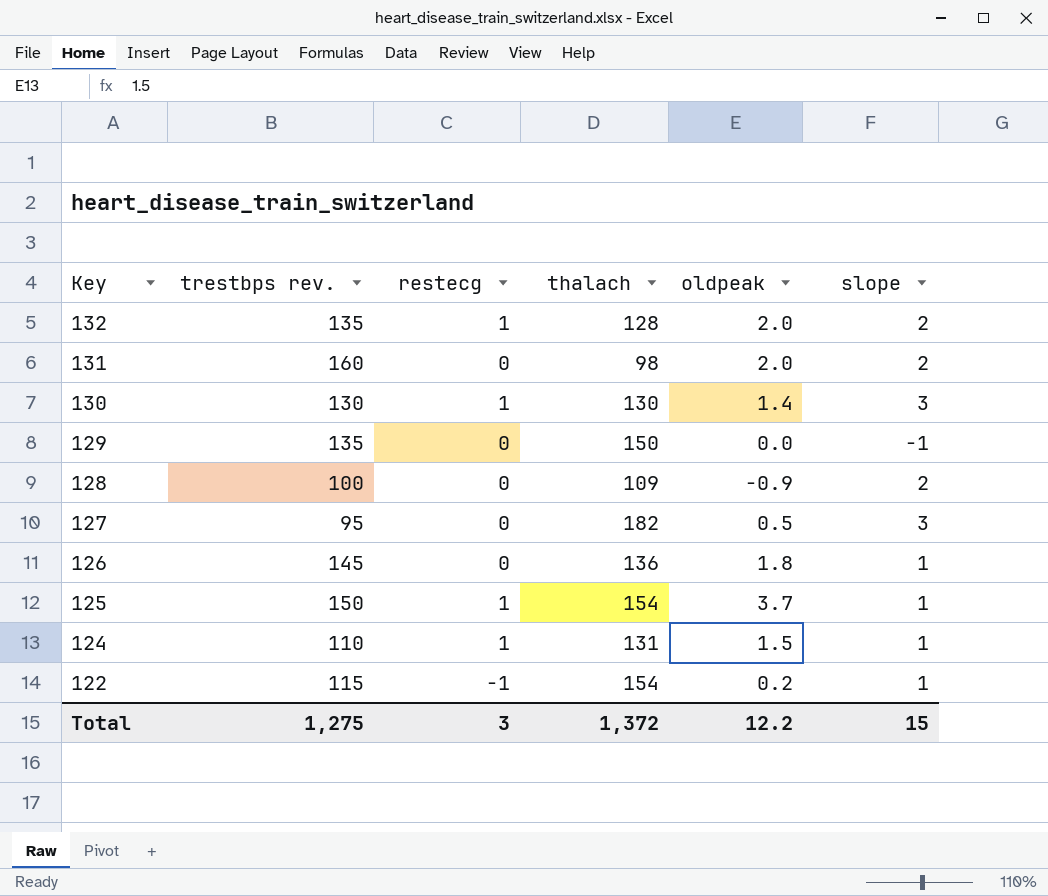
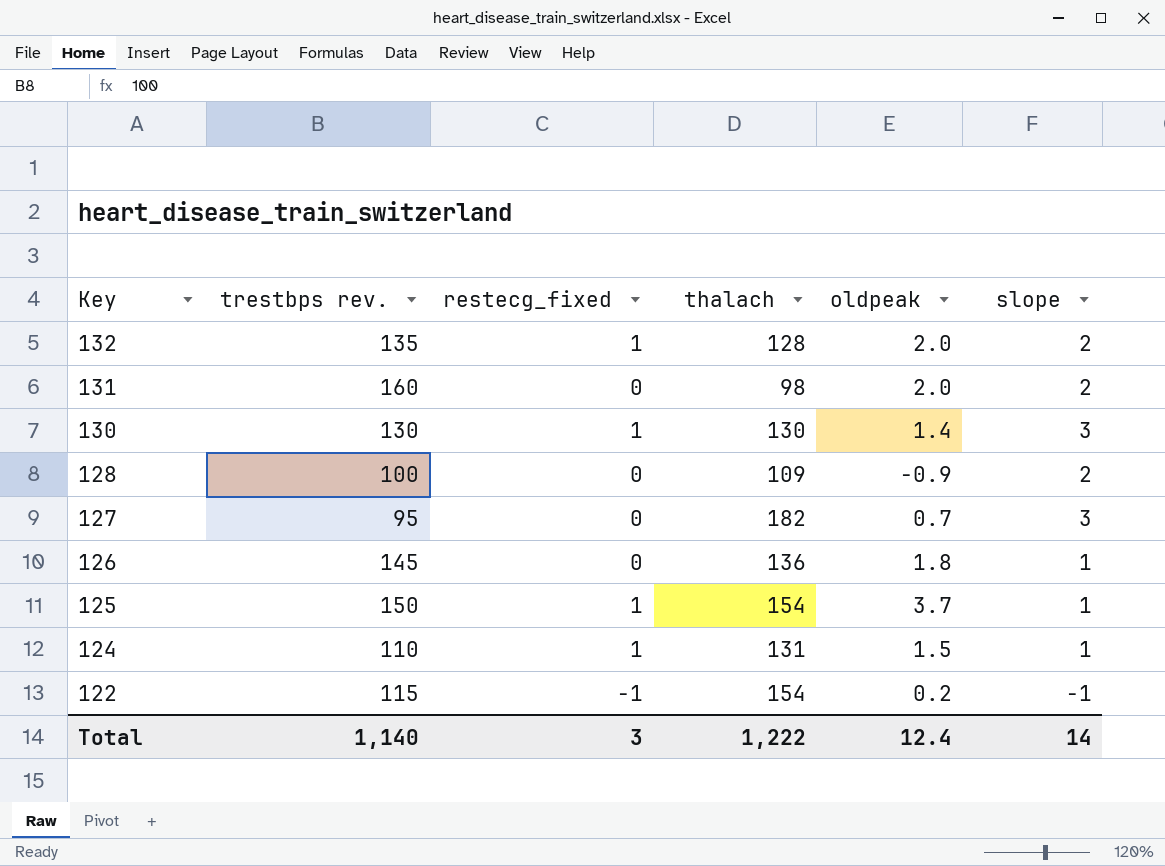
column name: restecg -> restecg_fixed
row 129: 135 | 0 | 150 | 0.0 | -1 -> none
127 | oldpeak: 0.5 -> 0.7
122 | slope: 1 -> -1
Total | trestbps rev.: 1,275 -> 1,140
Total | thalach: 1,372 -> 1,222
Total | oldpeak: 12.2 -> 12.4
Total | slope: 15 -> 14

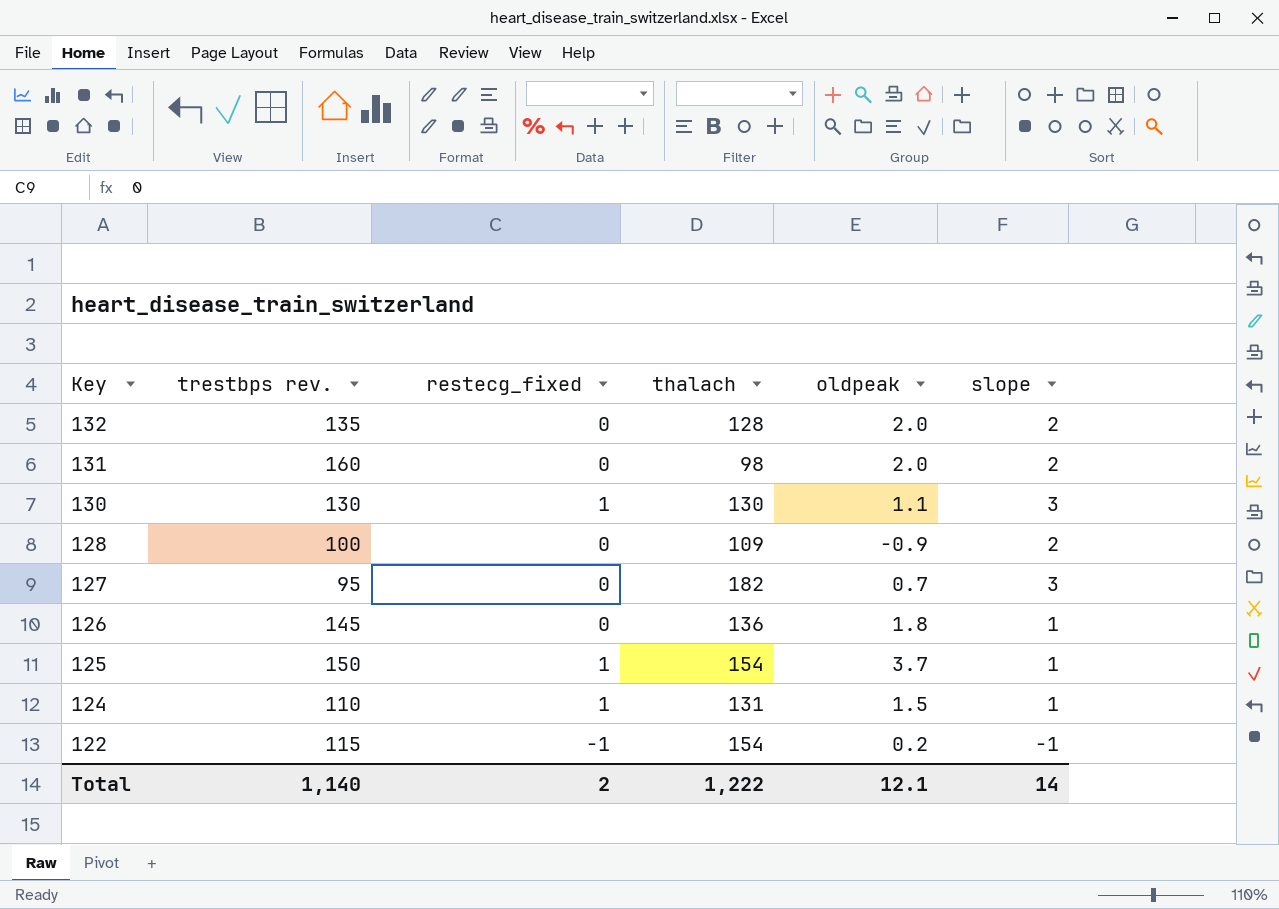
132 | restecg_fixed: 1 -> 0
130 | oldpeak: 1.4 -> 1.1
Total | restecg_fixed: 3 -> 2
Total | oldpeak: 12.4 -> 12.1

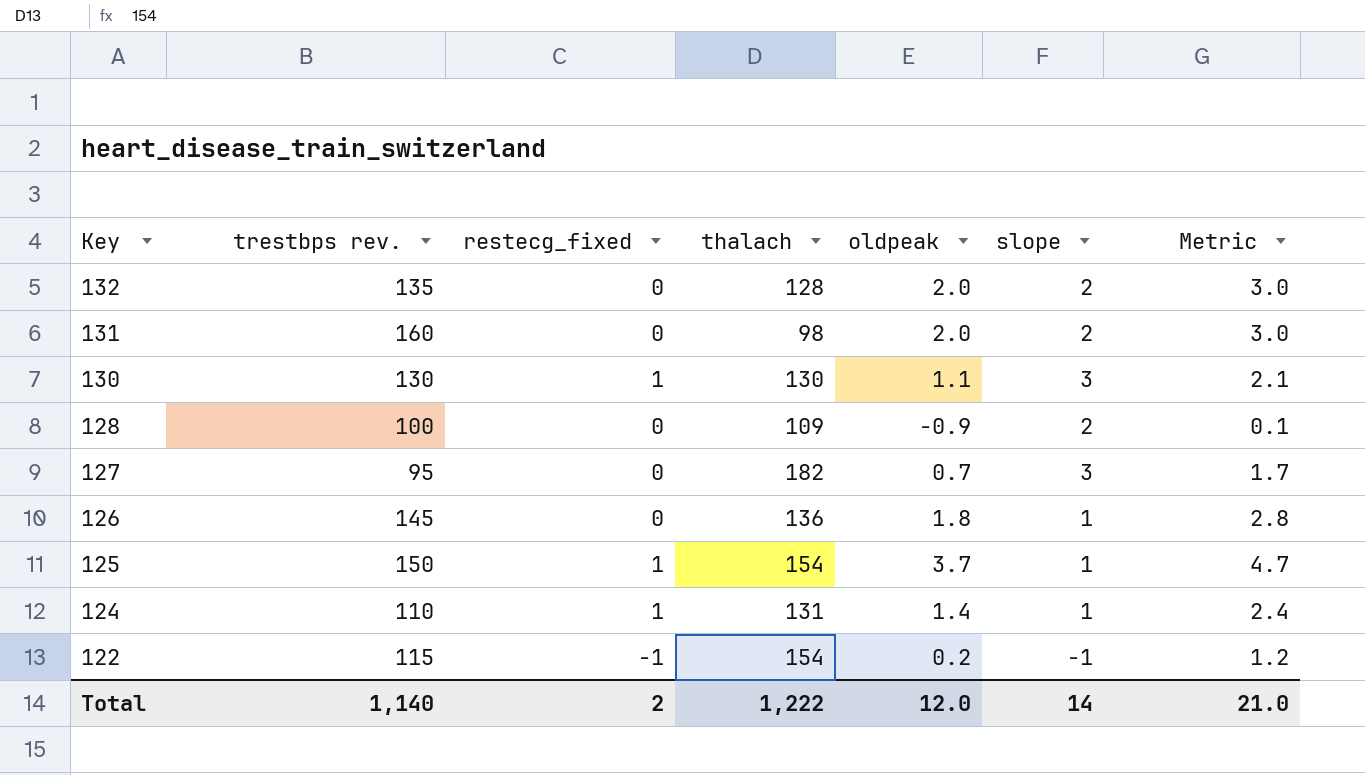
column Metric | formula: none -> [oldpeak] + 1
124 | oldpeak: 1.5 -> 1.4
Total | oldpeak: 12.1 -> 12.0

